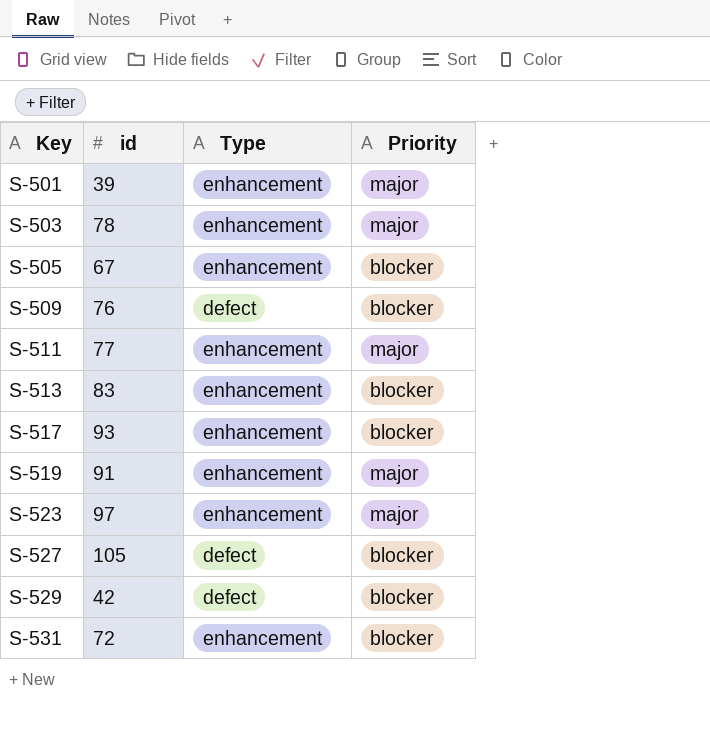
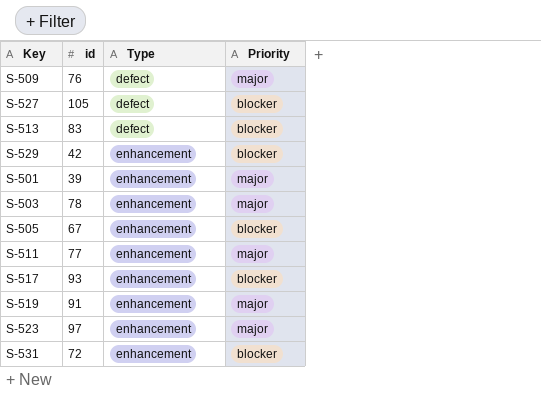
row order: Key ascending -> Type ascending
S-509 | Priority: blocker -> major
S-513 | Type: enhancement -> defect
S-529 | Type: defect -> enhancement

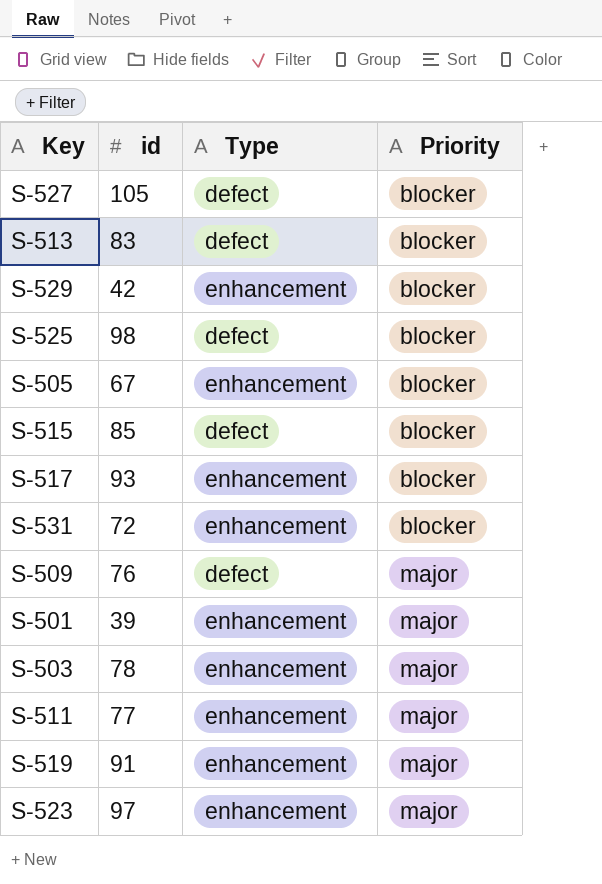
row order: Type ascending -> Priority ascending
row S-525: none -> 98 | defect | blocker
row S-515: none -> 85 | defect | blocker

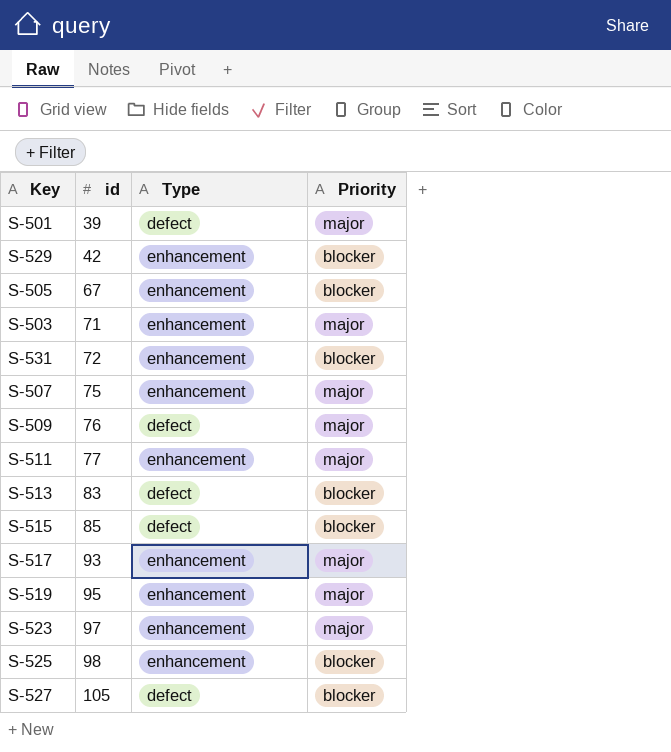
row order: Priority ascending -> id ascending
S-501 | Type: enhancement -> defect
S-503 | id: 78 -> 71
row S-507: none -> 75 | enhancement | major
S-517 | Priority: blocker -> major
S-519 | id: 91 -> 95
S-525 | Type: defect -> enhancement

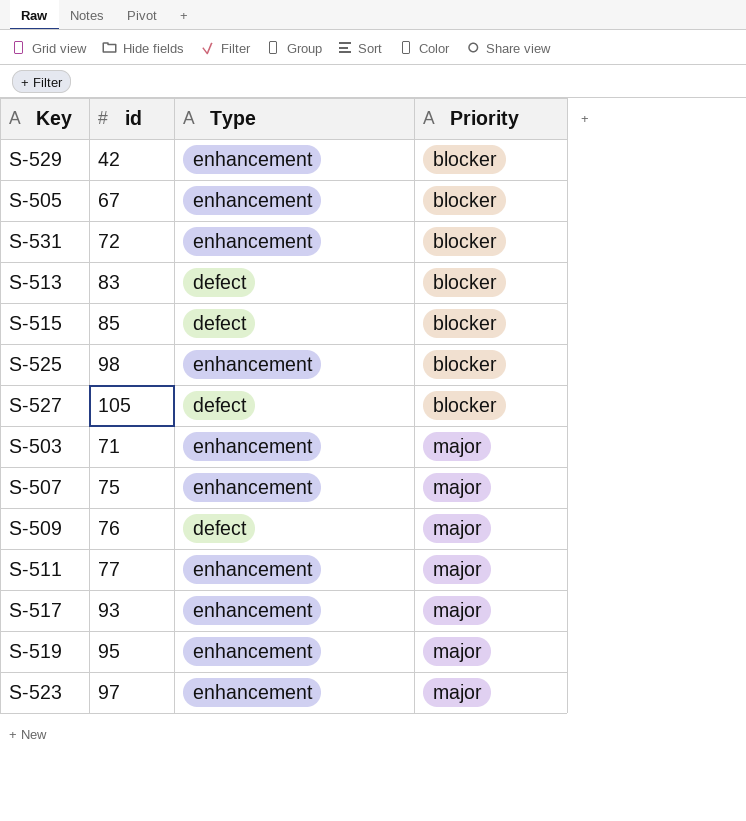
row order: id ascending -> Priority ascending
row S-501: 39 | defect | major -> none

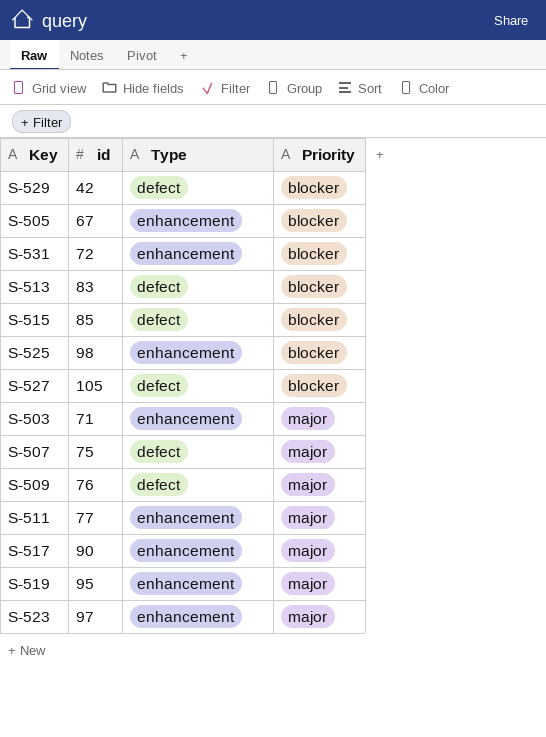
S-529 | Type: enhancement -> defect
S-507 | Type: enhancement -> defect
S-517 | id: 93 -> 90

